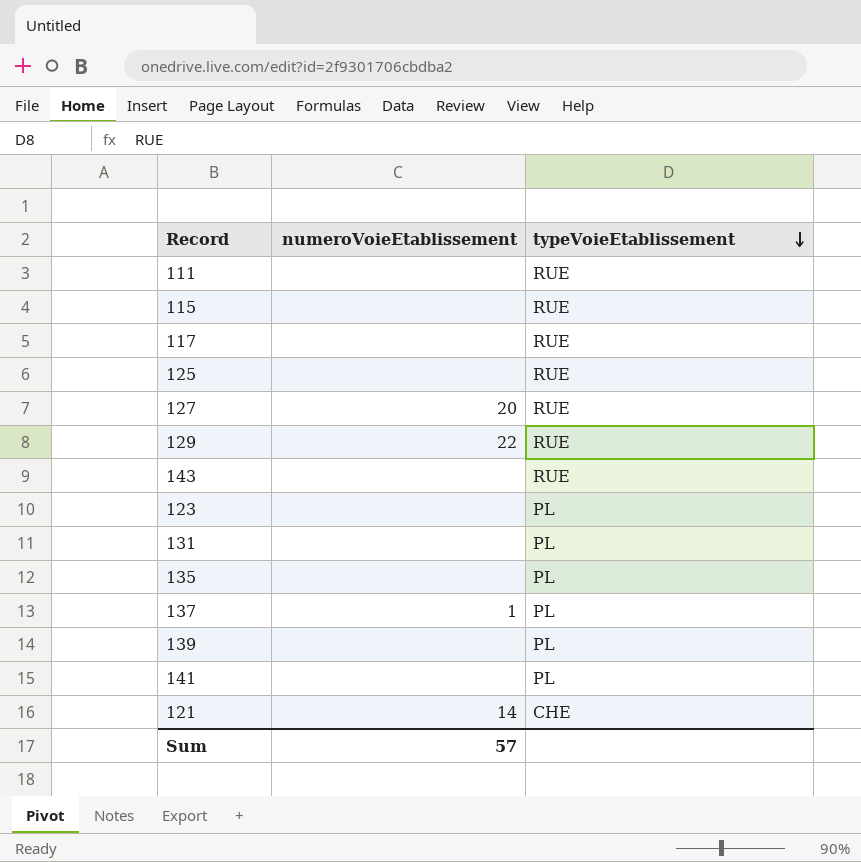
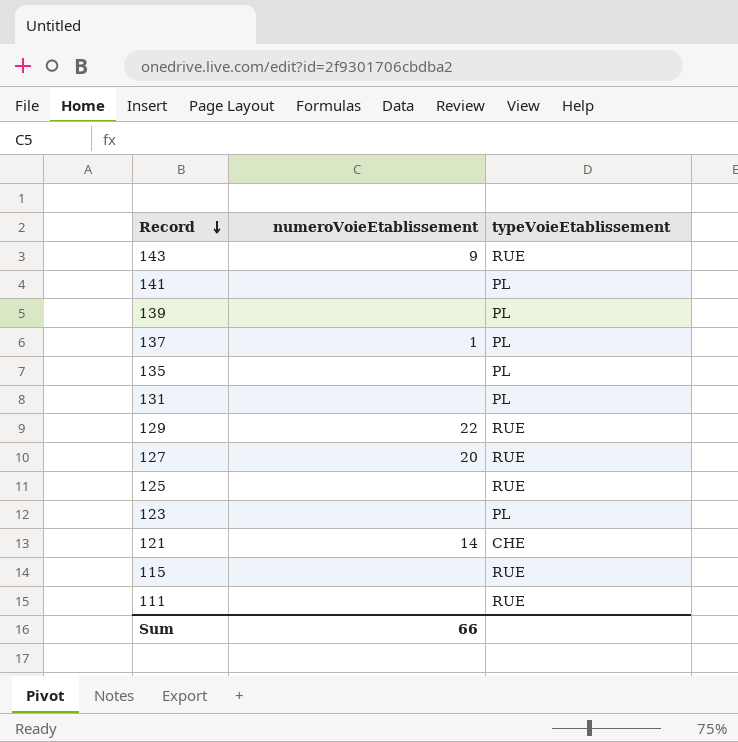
row order: typeVoieEtablissement descending -> Record descending
row 117: none | RUE -> none
143 | numeroVoieEtablissement: none -> 9
Sum | numeroVoieEtablissement: 57 -> 66

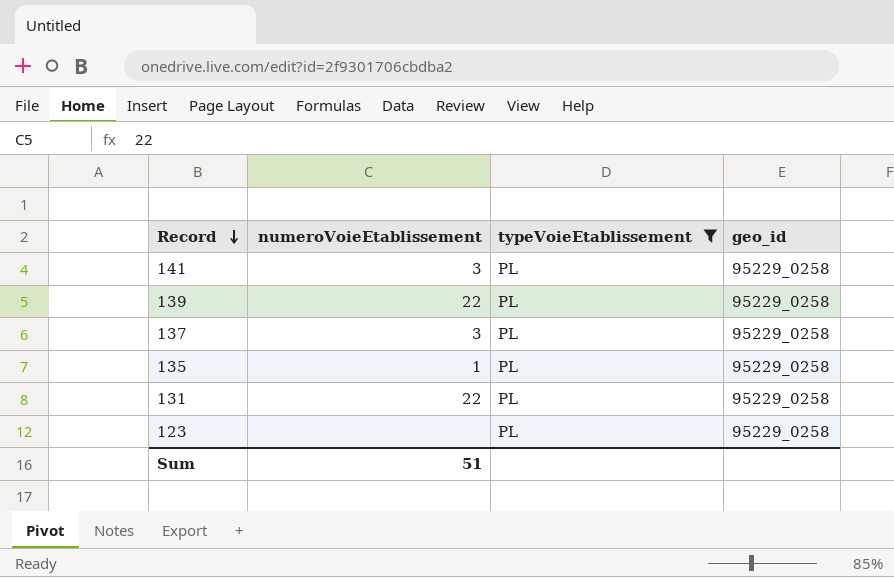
filter: none -> typeVoieEtablissement = PL
column geo_id | position: none -> 4
141 | numeroVoieEtablissement: none -> 3
139 | numeroVoieEtablissement: none -> 22
137 | numeroVoieEtablissement: 1 -> 3
135 | numeroVoieEtablissement: none -> 1
131 | numeroVoieEtablissement: none -> 22
Sum | numeroVoieEtablissement: 66 -> 51

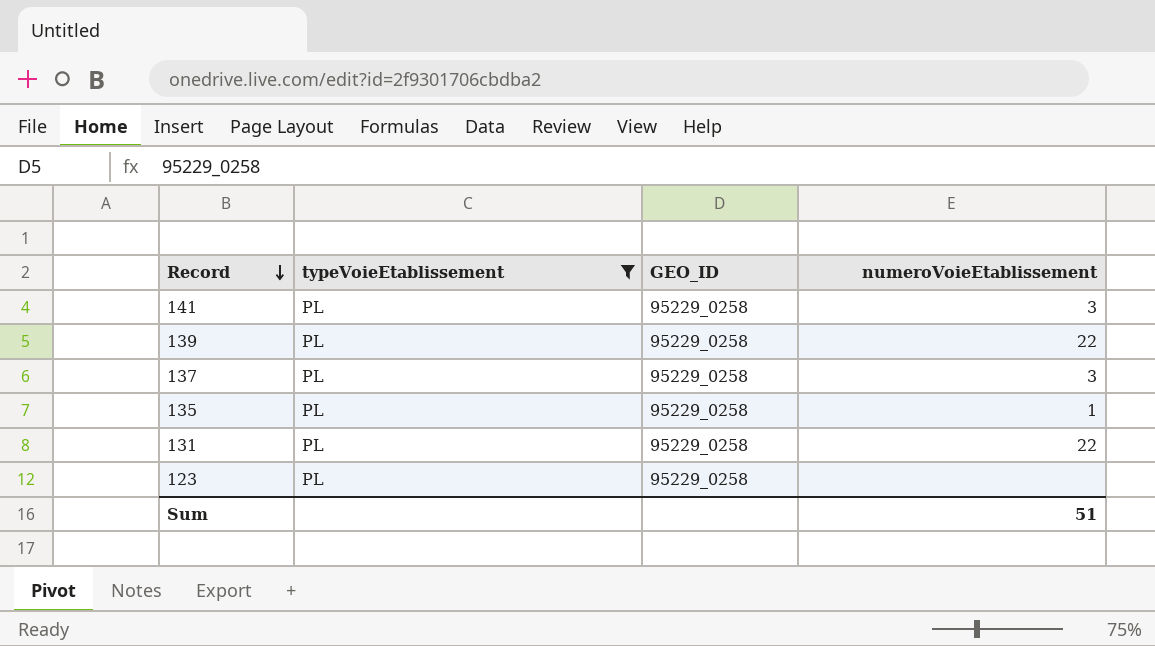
column name: geo_id -> GEO_ID
column numeroVoieEtablissement | position: 2 -> 4

